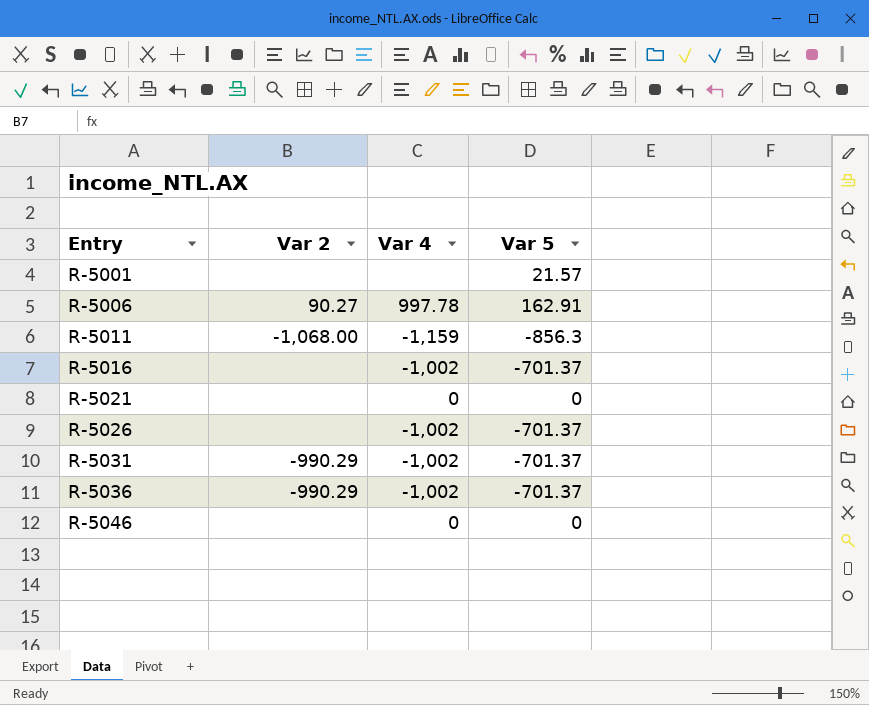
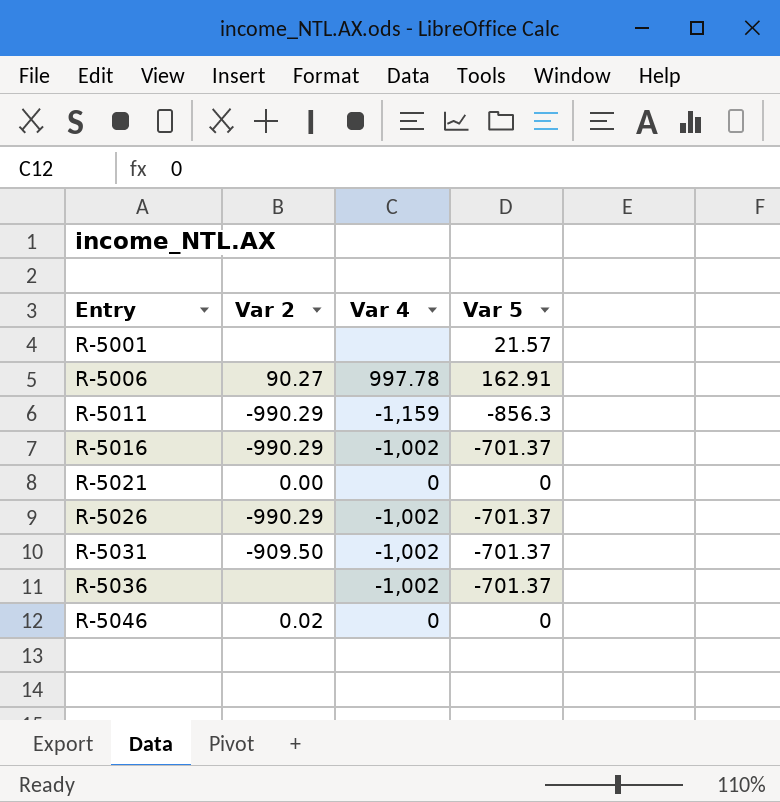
R-5011 | Var 2: -1,068.00 -> -990.29
R-5016 | Var 2: none -> -990.29
R-5021 | Var 2: none -> 0.00
R-5026 | Var 2: none -> -990.29
R-5031 | Var 2: -990.29 -> -909.50
R-5036 | Var 2: -990.29 -> none
R-5046 | Var 2: none -> 0.02

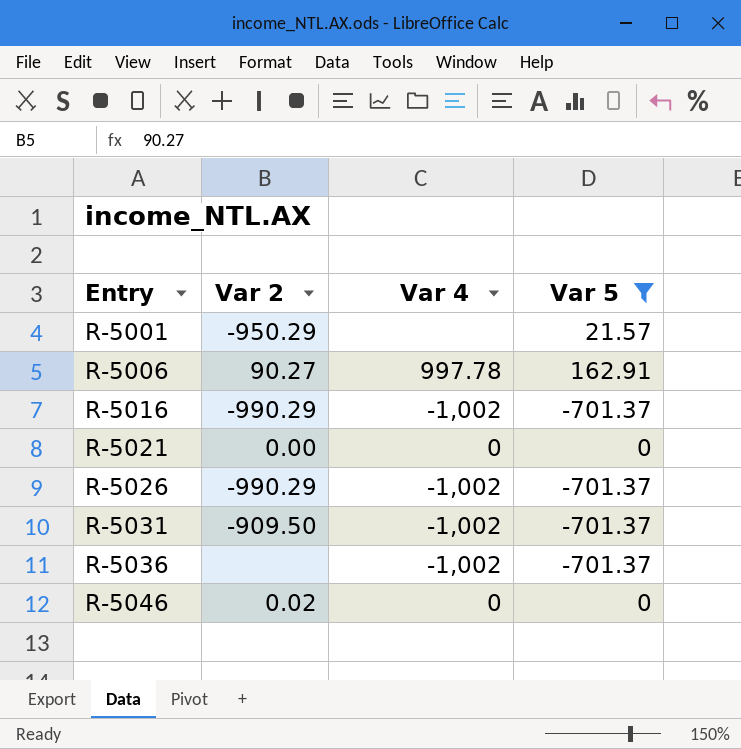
filter: none -> Var 5 != -856.3
R-5001 | Var 2: none -> -950.29

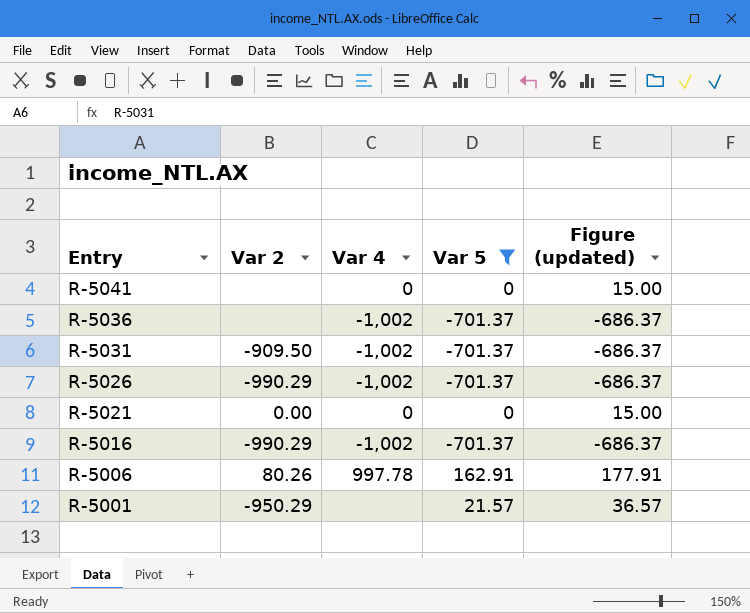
row order: Entry ascending -> Entry descending
column Figure (updated) | formula: none -> [Var 5] + 15
row R-5046: 0.02 | 0 | 0 -> none
row R-5041: none -> none | 0 | 0 | 15.00
R-5006 | Var 2: 90.27 -> 80.26

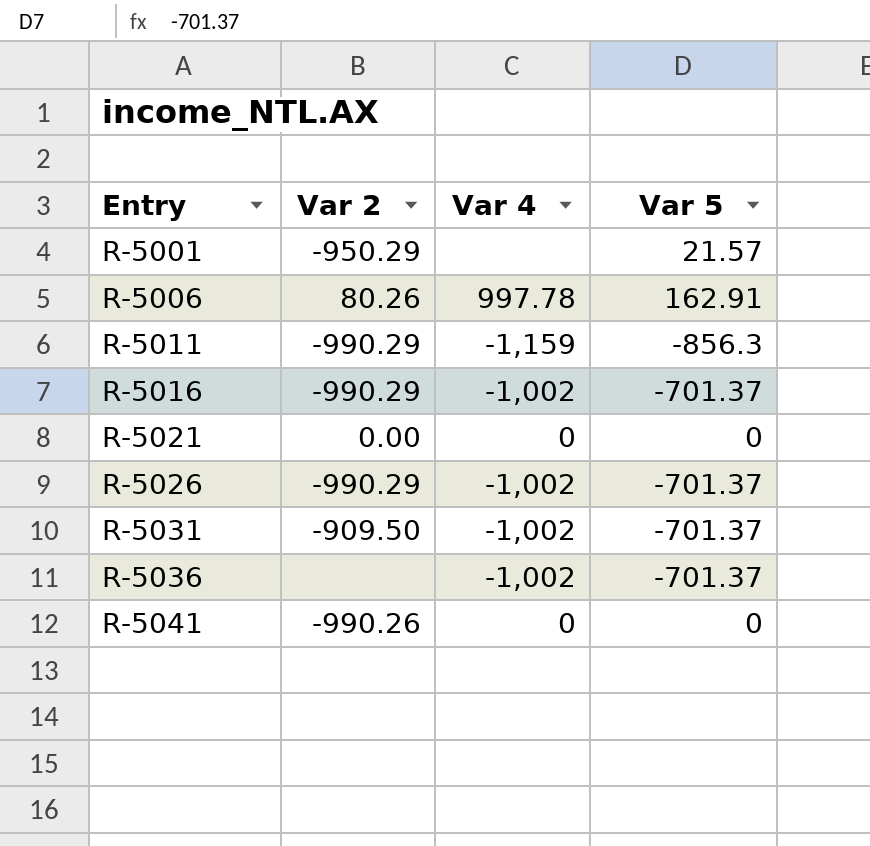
filter: Var 5 != -856.3 -> none
row order: Entry descending -> Entry ascending
column Figure (updated) | formula: [Var 5] + 15 -> none
R-5041 | Var 2: none -> -990.26

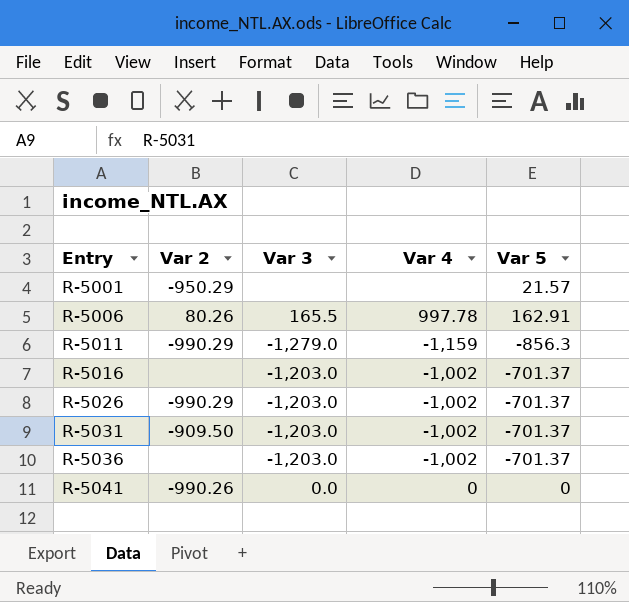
column Var 3 | position: none -> 3
row R-5021: 0.00 | 0 | 0 -> none
R-5016 | Var 2: -990.29 -> none

